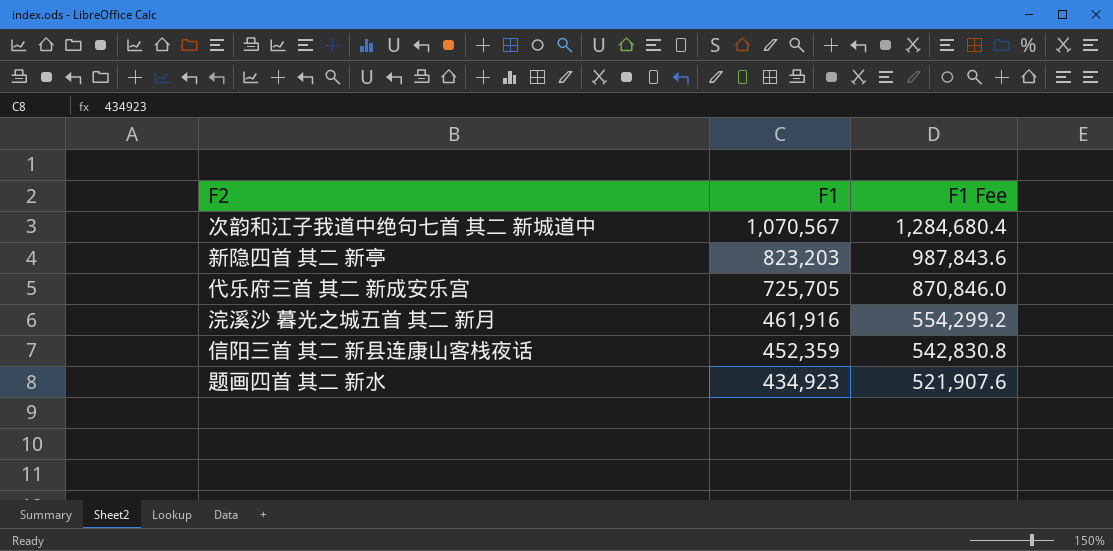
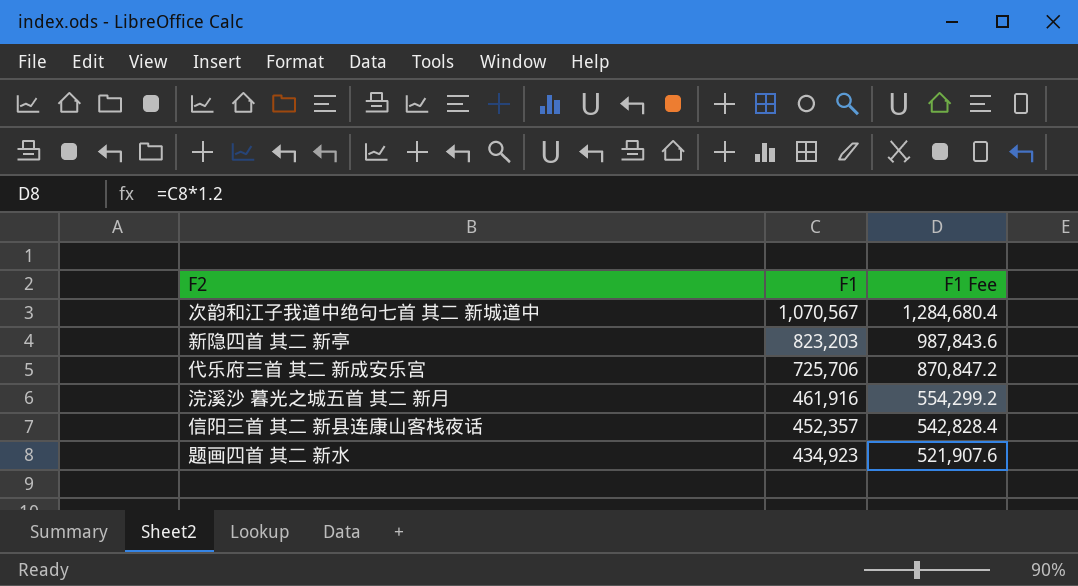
代乐府三首 其二 新成安乐宫 | F1: 725,705 -> 725,706
代乐府三首 其二 新成安乐宫 | F1 Fee: 870,846.0 -> 870,847.2
信阳三首 其二 新县连康山客栈夜话 | F1: 452,359 -> 452,357
信阳三首 其二 新县连康山客栈夜话 | F1 Fee: 542,830.8 -> 542,828.4

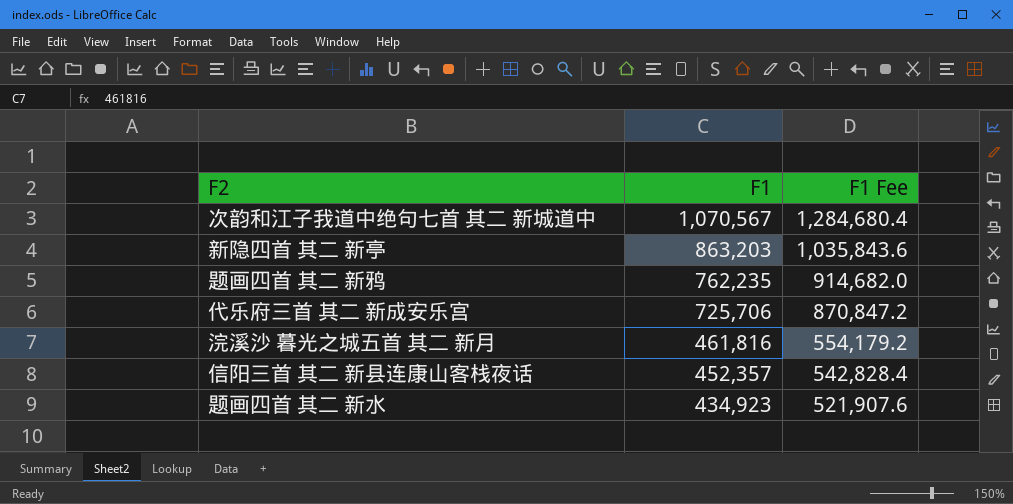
新隐四首 其二 新亭 | F1: 823,203 -> 863,203
新隐四首 其二 新亭 | F1 Fee: 987,843.6 -> 1,035,843.6
row 题画四首 其二 新鸦: none -> 762,235 | 914,682.0
浣溪沙 暮光之城五首 其二 新月 | F1: 461,916 -> 461,816
浣溪沙 暮光之城五首 其二 新月 | F1 Fee: 554,299.2 -> 554,179.2

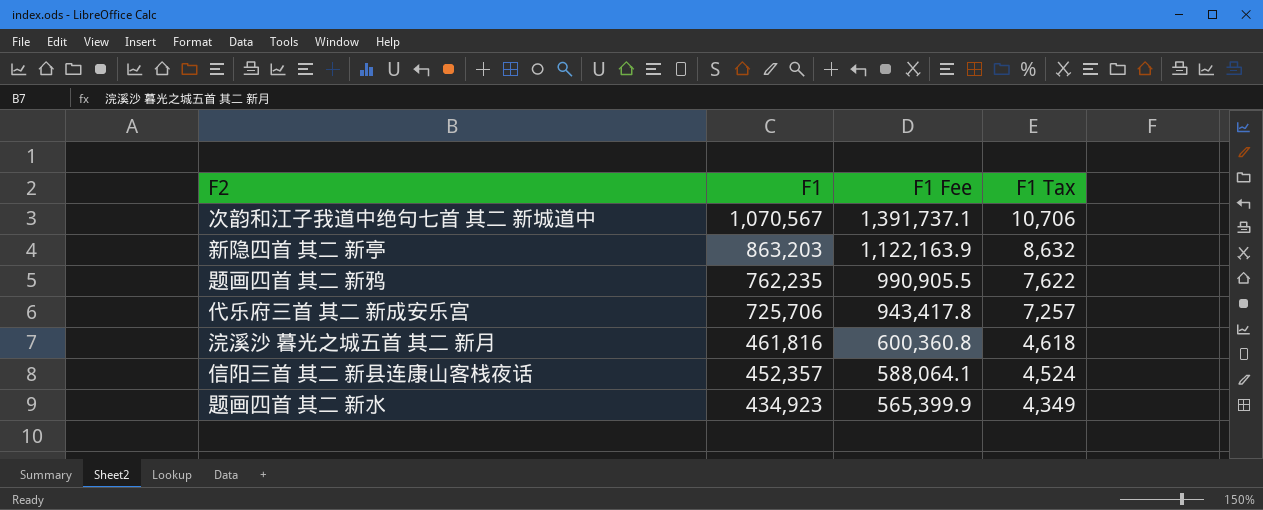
column F1 Fee | formula: [F1] * 1.2 -> [F1] * 1.3
column F1 Tax | formula: none -> [F1] * 0.01

